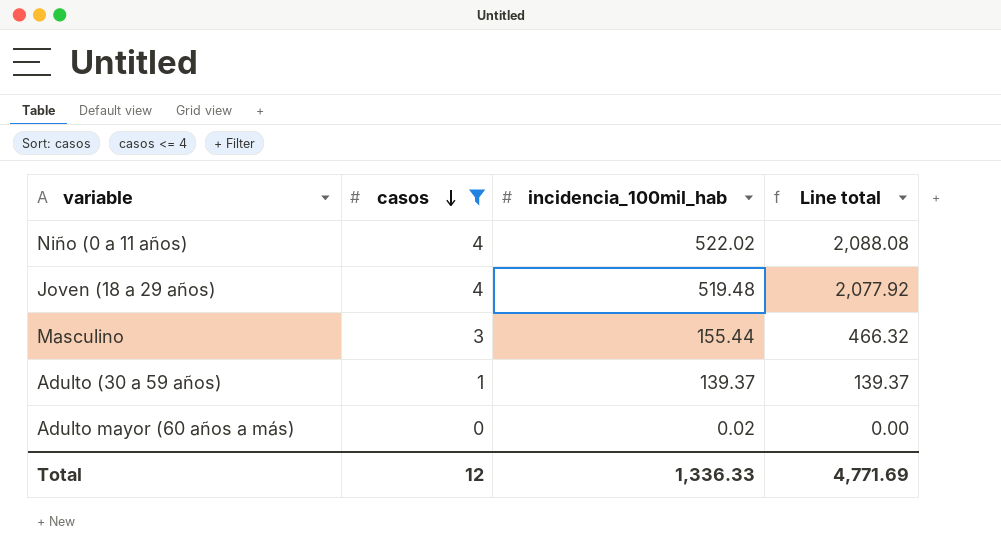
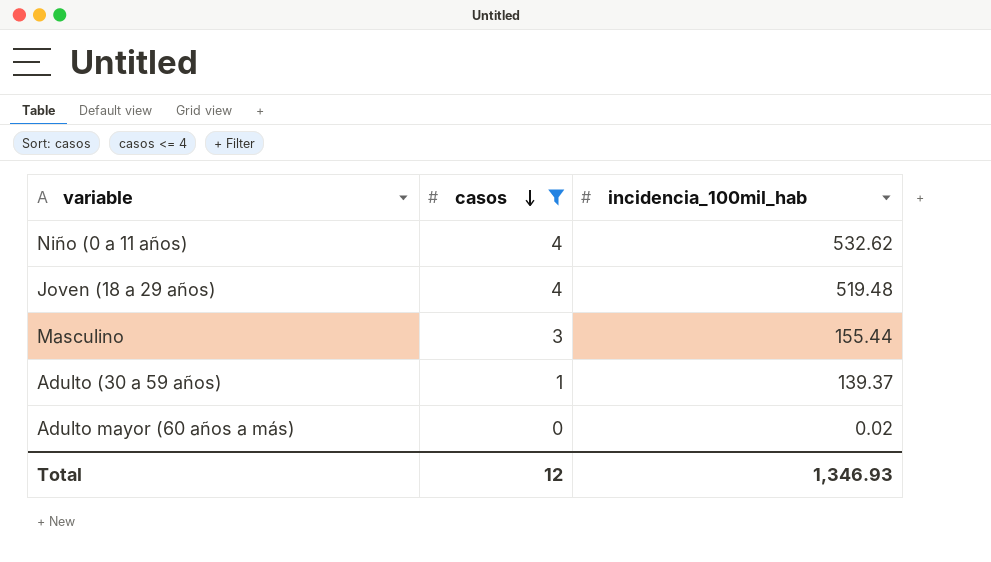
column Line total | formula: [casos] * [incidencia_100mil_hab] -> none
Niño (0 a 11 años) | incidencia_100mil_hab: 522.02 -> 532.62
Total | incidencia_100mil_hab: 1,336.33 -> 1,346.93

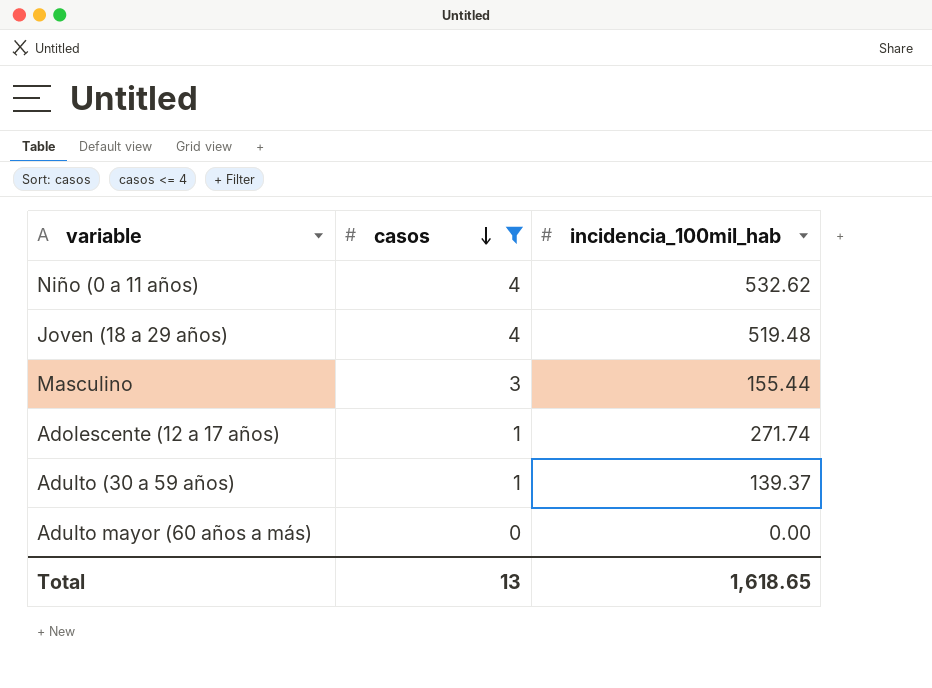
row Adolescente (12 a 17 años): none -> 1 | 271.74
Adulto mayor (60 años a más) | incidencia_100mil_hab: 0.02 -> 0.00
Total | casos: 12 -> 13
Total | incidencia_100mil_hab: 1,346.93 -> 1,618.65

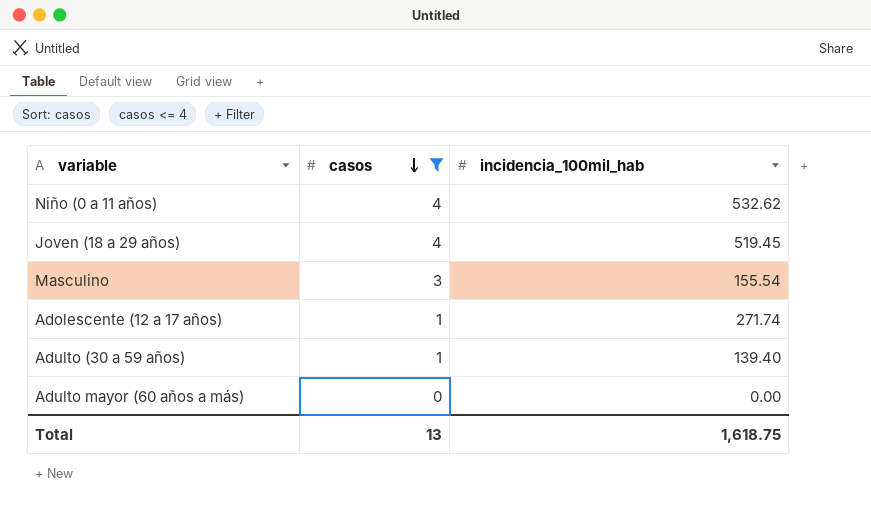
Joven (18 a 29 años) | incidencia_100mil_hab: 519.48 -> 519.45
Masculino | incidencia_100mil_hab: 155.44 -> 155.54
Adulto (30 a 59 años) | incidencia_100mil_hab: 139.37 -> 139.40
Total | incidencia_100mil_hab: 1,618.65 -> 1,618.75

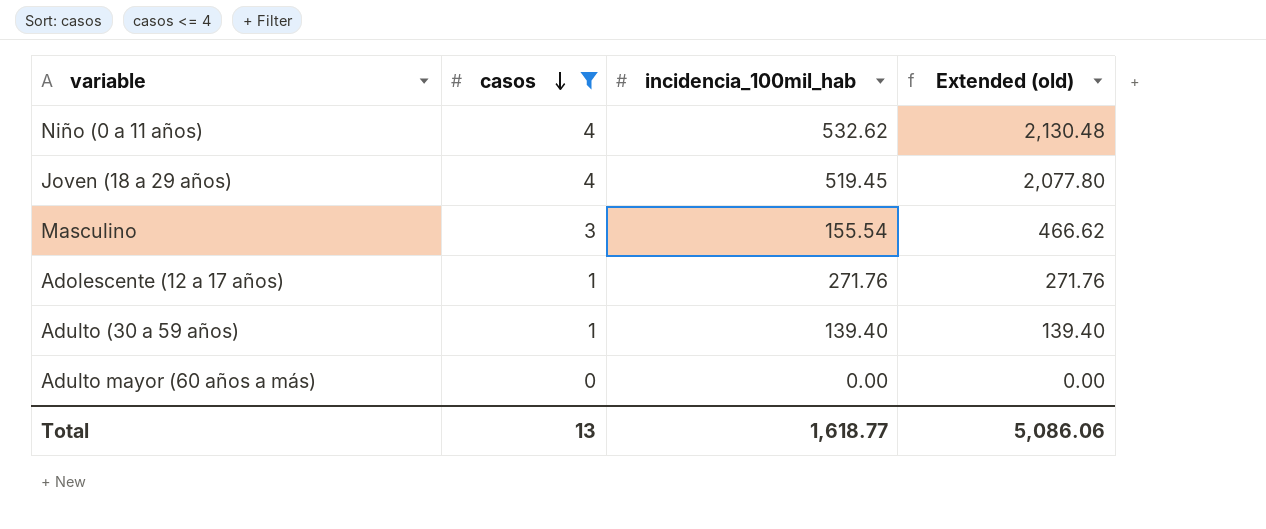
column Extended (old) | formula: none -> [casos] * [incidencia_100mil_hab]
Adolescente (12 a 17 años) | incidencia_100mil_hab: 271.74 -> 271.76
Total | incidencia_100mil_hab: 1,618.75 -> 1,618.77

